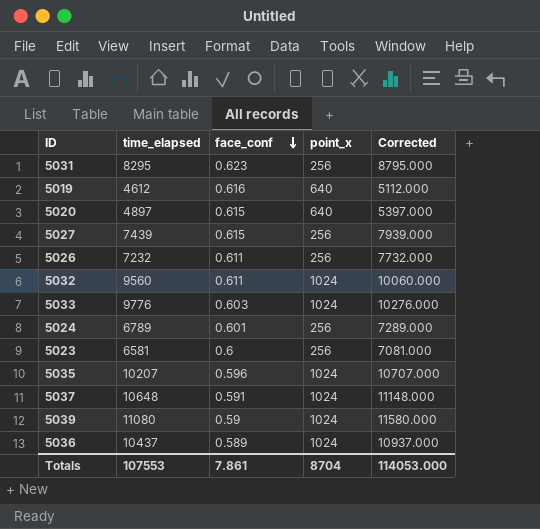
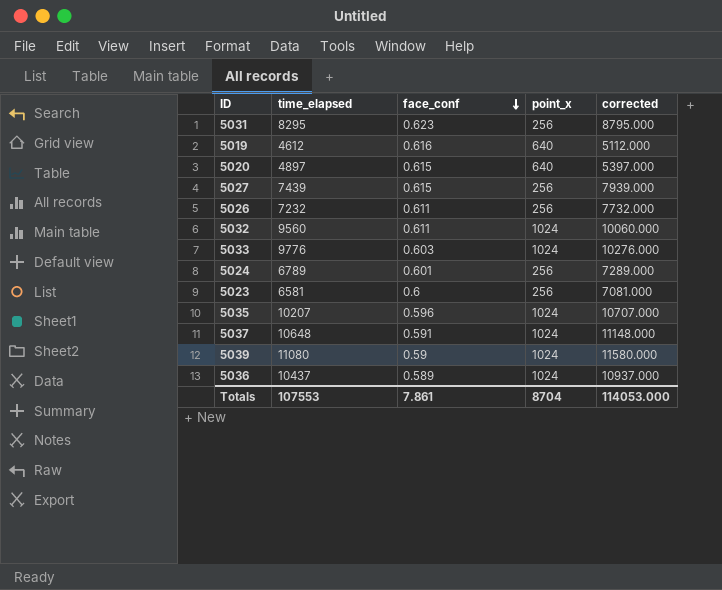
column name: Corrected -> corrected

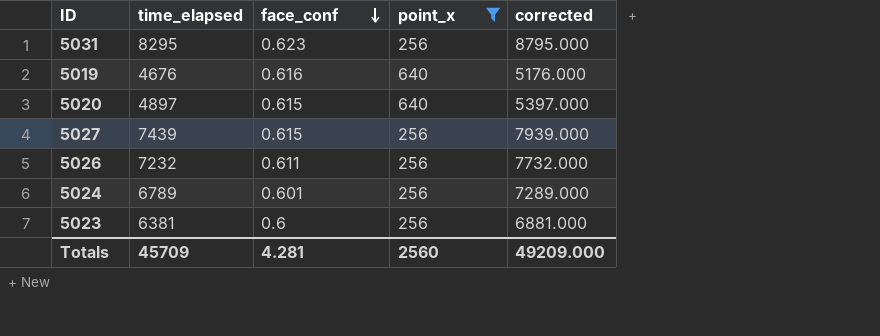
filter: none -> point_x != 1024
5019 | time_elapsed: 4612 -> 4676
5019 | corrected: 5112.000 -> 5176.000
5023 | time_elapsed: 6581 -> 6381
5023 | corrected: 7081.000 -> 6881.000
Totals | time_elapsed: 107553 -> 45709
Totals | face_conf: 7.861 -> 4.281
Totals | point_x: 8704 -> 2560
Totals | corrected: 114053.000 -> 49209.000

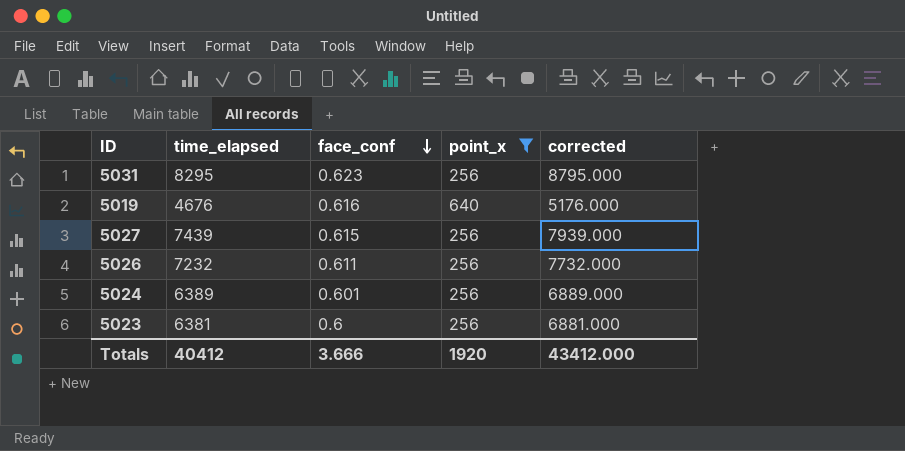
row 5020: 4897 | 0.615 | 640 | 5397.000 -> none
5024 | time_elapsed: 6789 -> 6389
5024 | corrected: 7289.000 -> 6889.000
Totals | time_elapsed: 45709 -> 40412
Totals | face_conf: 4.281 -> 3.666
Totals | point_x: 2560 -> 1920
Totals | corrected: 49209.000 -> 43412.000

